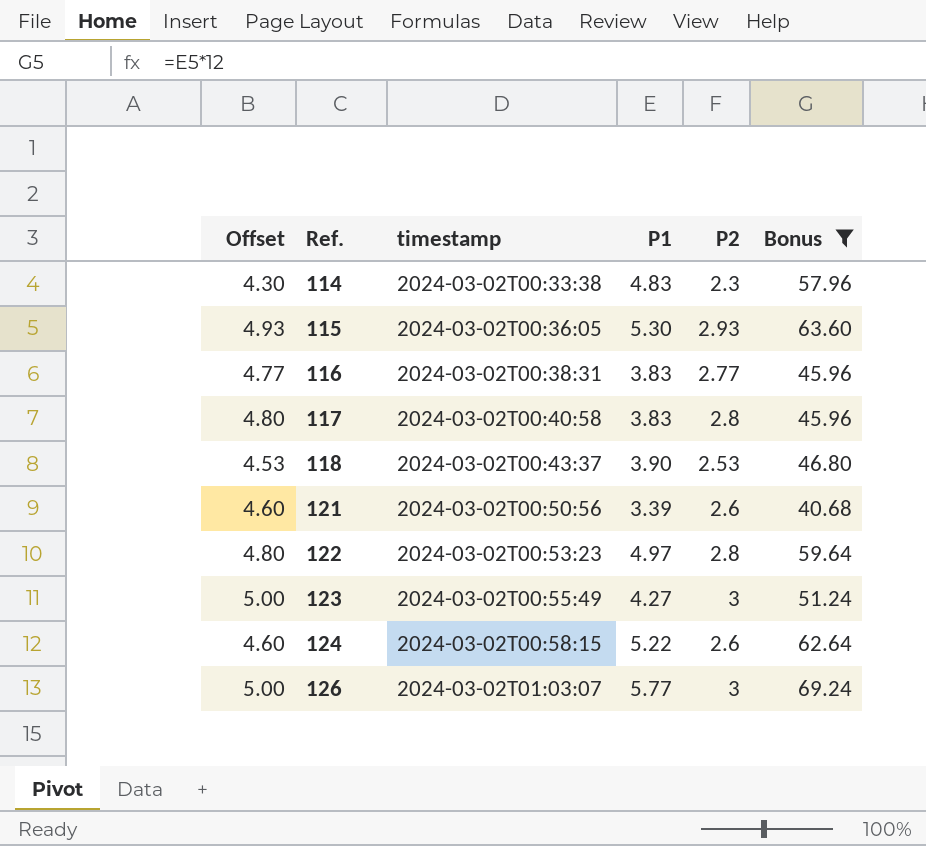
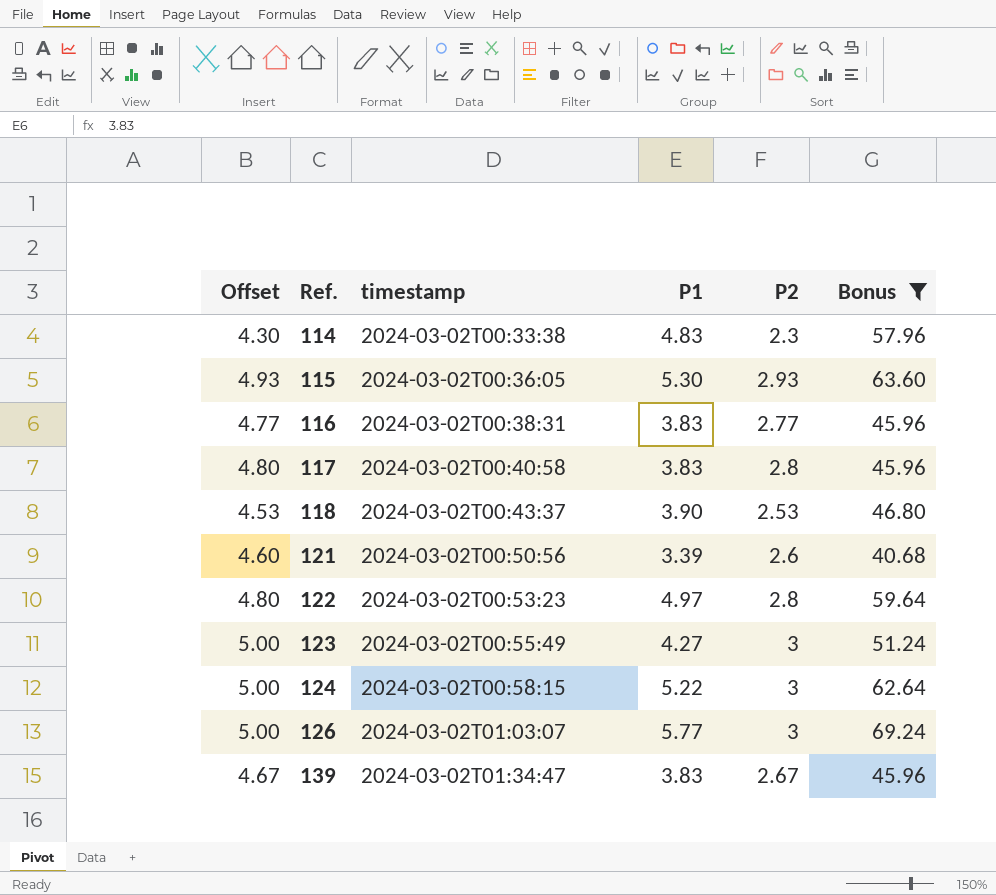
124 | Offset: 4.60 -> 5.00
124 | P2: 2.6 -> 3
row 139: none -> 4.67 | 2024-03-02T01:34:47 | 3.83 | 2.67 | 45.96

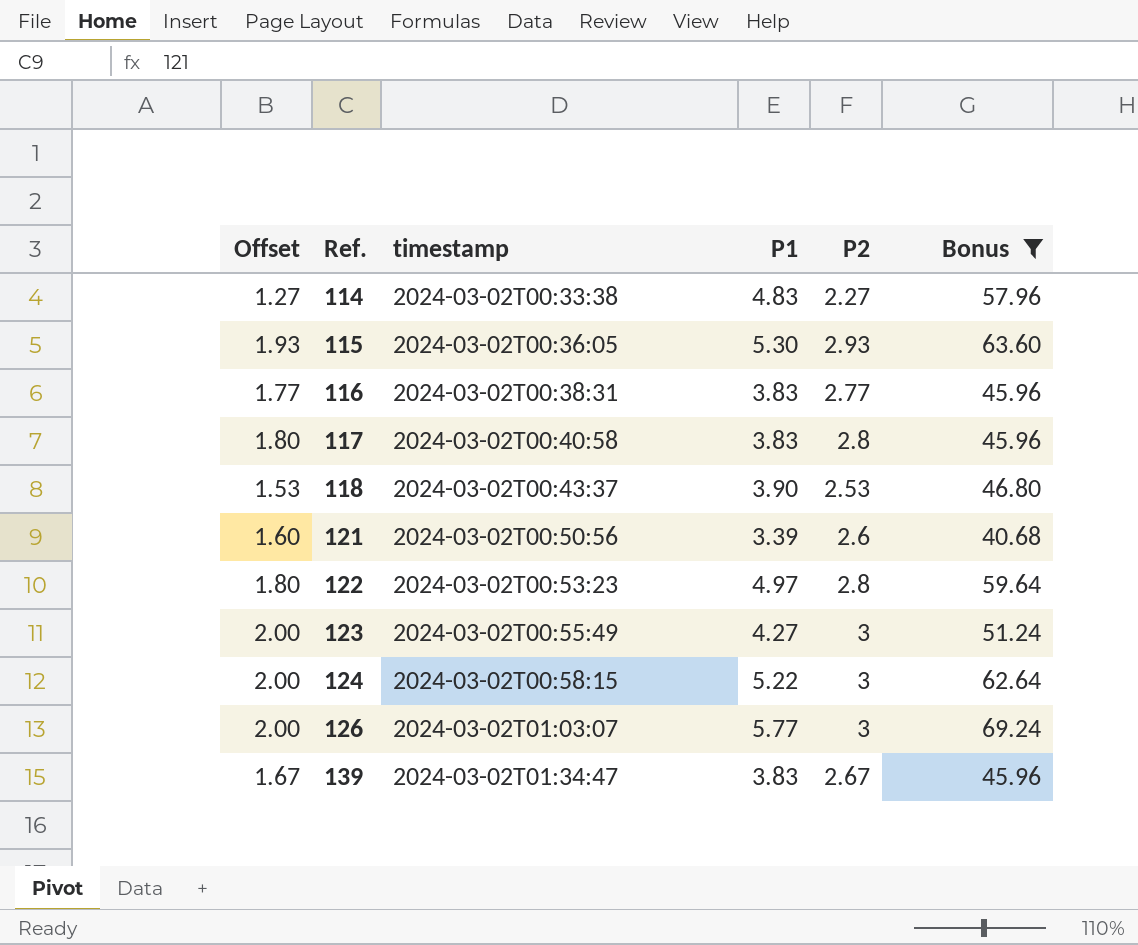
column Offset | formula: [P2] + 2 -> [P2] - 1
114 | P2: 2.3 -> 2.27

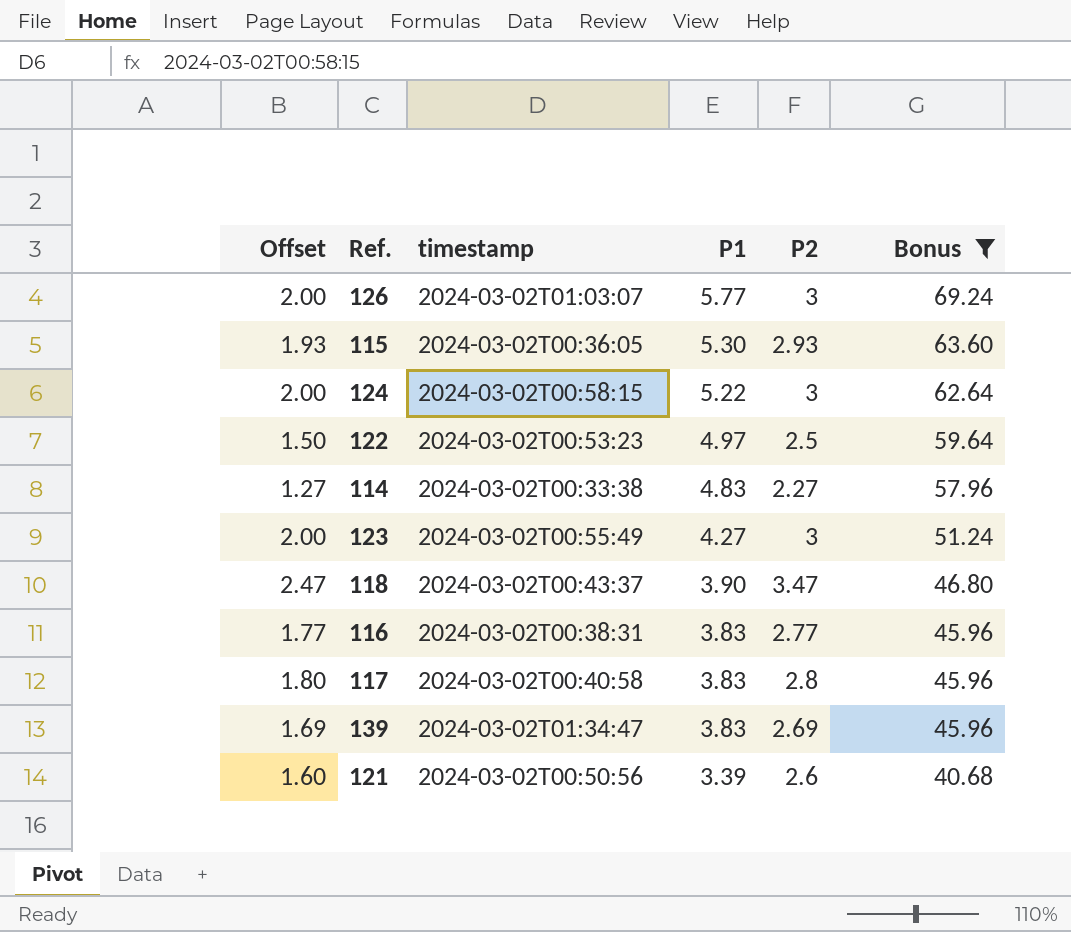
row order: Ref. ascending -> P1 descending
122 | Offset: 1.80 -> 1.50
122 | P2: 2.8 -> 2.5
118 | Offset: 1.53 -> 2.47
118 | P2: 2.53 -> 3.47
139 | Offset: 1.67 -> 1.69
139 | P2: 2.67 -> 2.69

